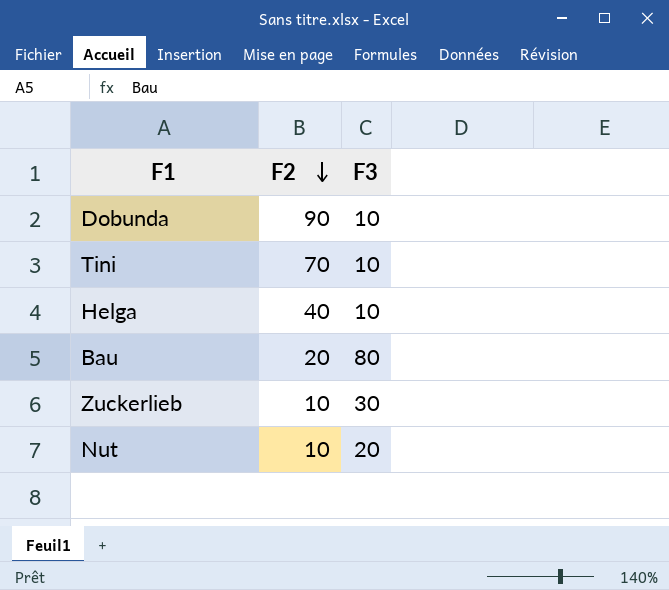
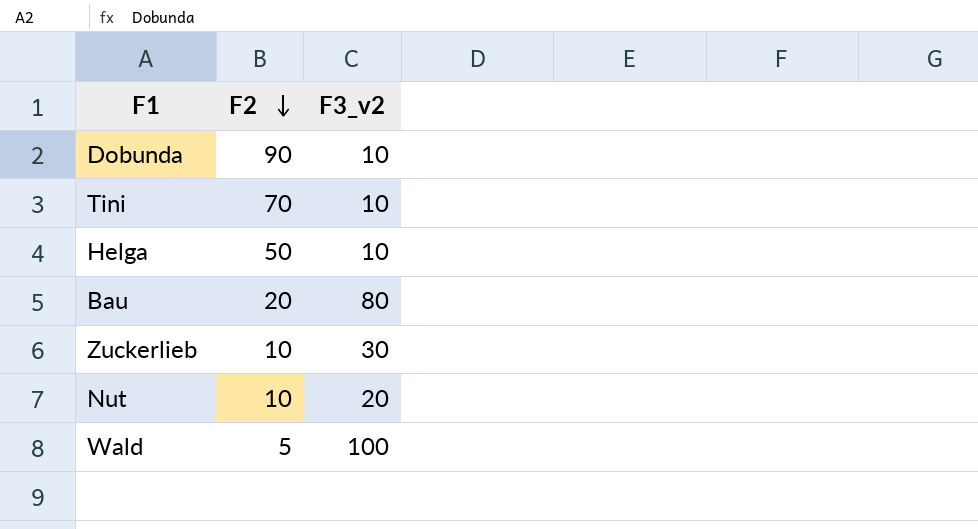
column name: F3 -> F3_v2
Helga | F2: 40 -> 50
row Wald: none -> 5 | 100

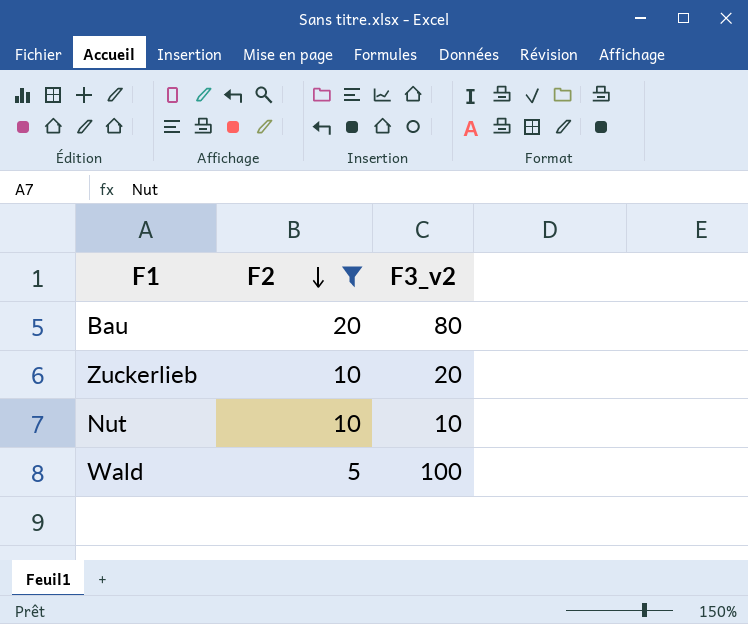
filter: none -> F2 <= 20
Zuckerlieb | F3_v2: 30 -> 20
Nut | F3_v2: 20 -> 10

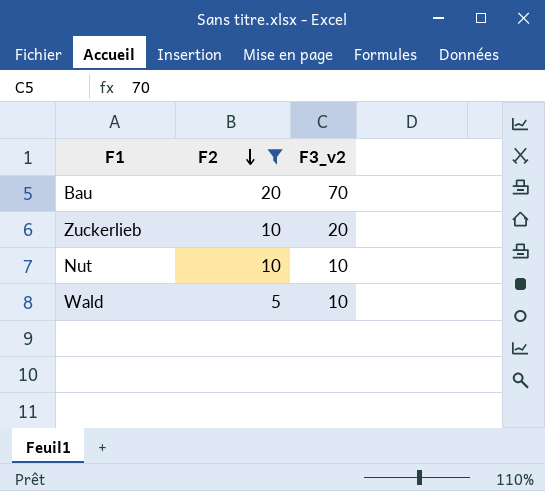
Bau | F3_v2: 80 -> 70
Wald | F3_v2: 100 -> 10

